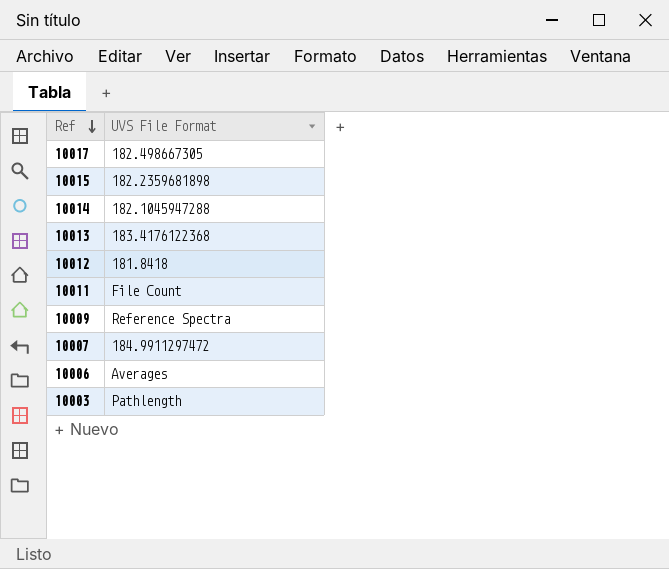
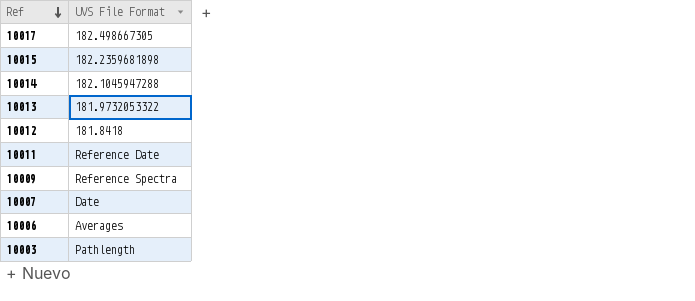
10013 | UVS File Format: 183.4176122368 -> 181.9732053322
10011 | UVS File Format: File Count -> Reference Date
10007 | UVS File Format: 184.9911297472 -> Date

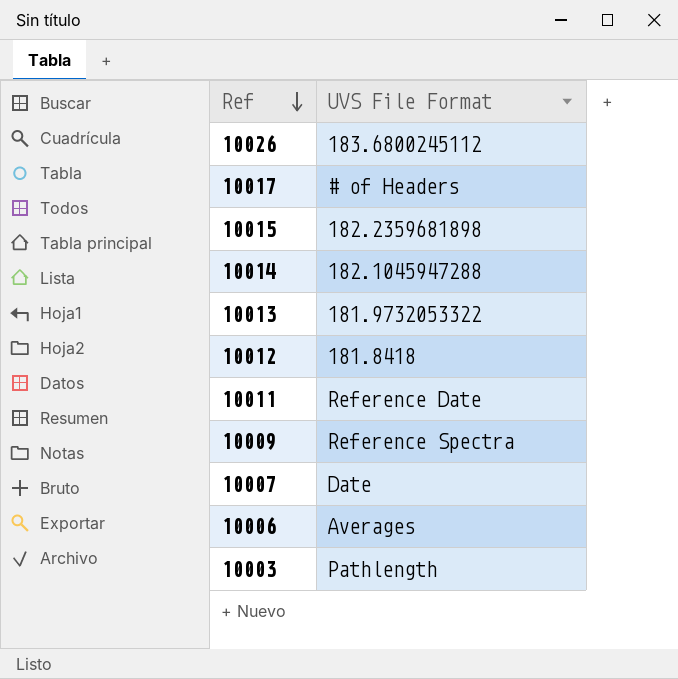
row 10026: none -> 183.6800245112
10017 | UVS File Format: 182.498667305 -> # of Headers

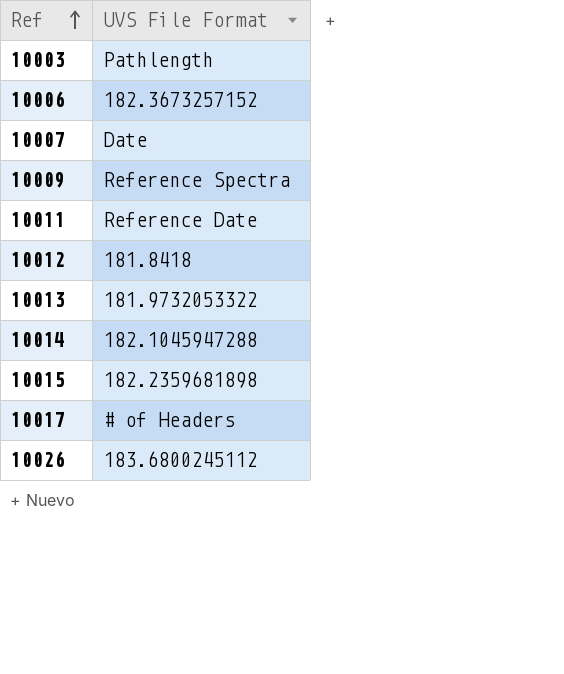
row order: Ref descending -> Ref ascending
10006 | UVS File Format: Averages -> 182.3673257152

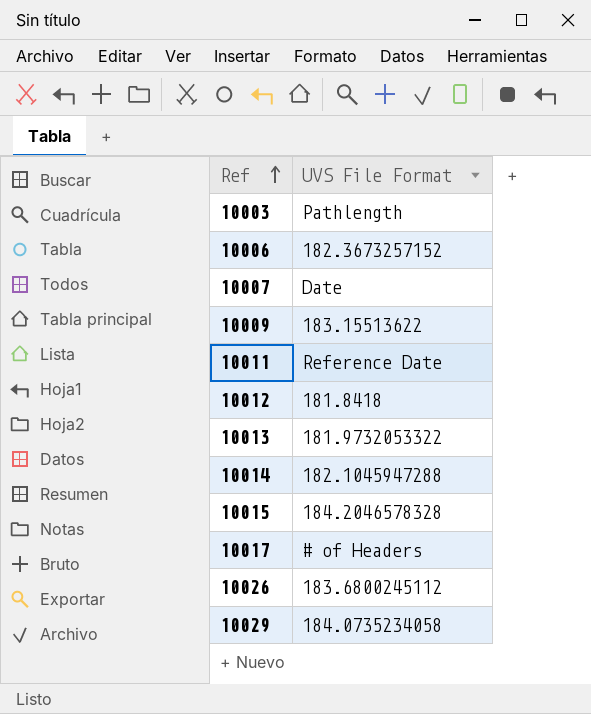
10009 | UVS File Format: Reference Spectra -> 183.15513622
10015 | UVS File Format: 182.2359681898 -> 184.2046578328
row 10029: none -> 184.0735234058

